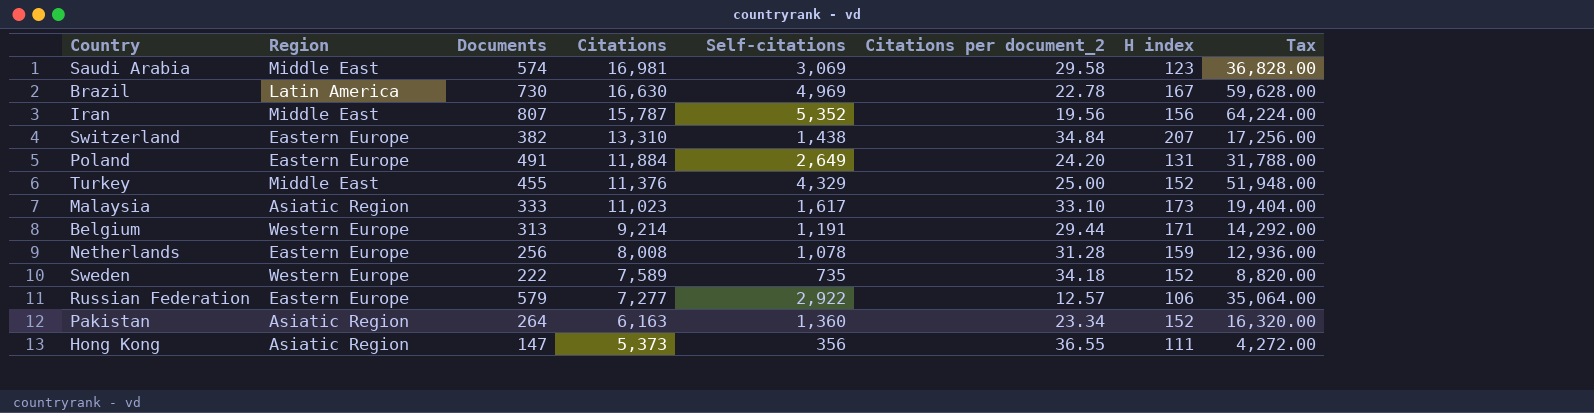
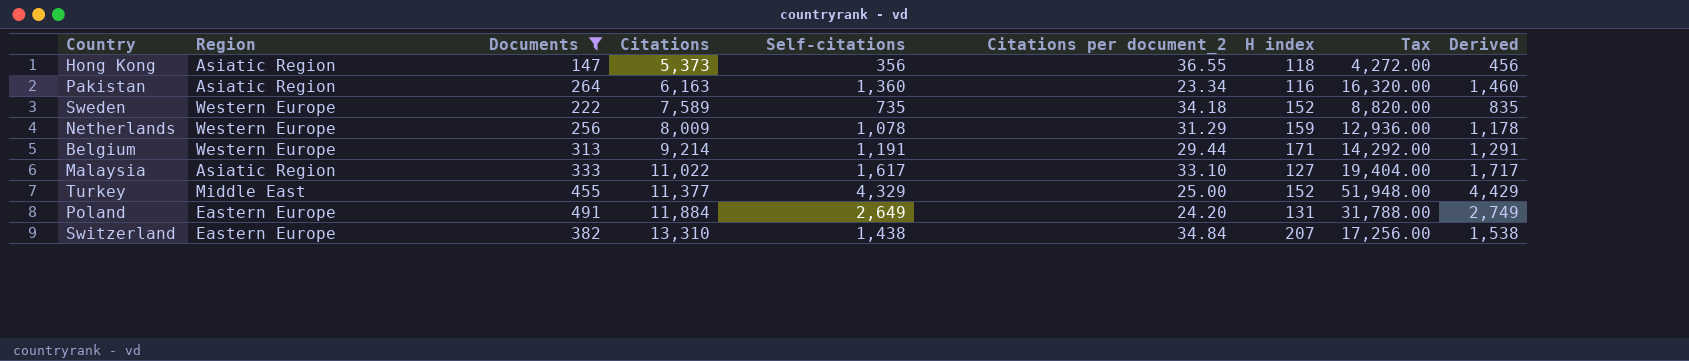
filter: none -> Documents <= 491
row order: Citations descending -> Citations ascending
column Derived | formula: none -> [Self-citations] + 100
Hong Kong | H index: 111 -> 118
Pakistan | H index: 152 -> 116
Netherlands | Region: Eastern Europe -> Western Europe
Netherlands | Citations: 8,008 -> 8,009
Netherlands | Citations per document_2: 31.28 -> 31.29
Malaysia | Citations: 11,023 -> 11,022
Malaysia | H index: 173 -> 127
Turkey | Citations: 11,376 -> 11,377

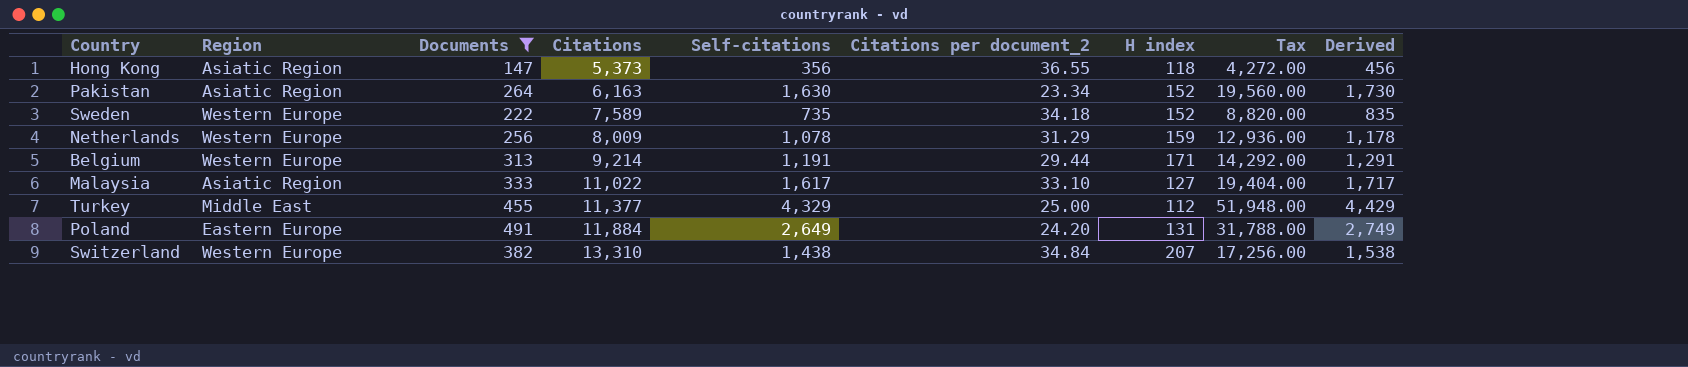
Pakistan | Self-citations: 1,360 -> 1,630
Pakistan | H index: 116 -> 152
Pakistan | Tax: 16,320.00 -> 19,560.00
Pakistan | Derived: 1,460 -> 1,730
Turkey | H index: 152 -> 112
Switzerland | Region: Eastern Europe -> Western Europe

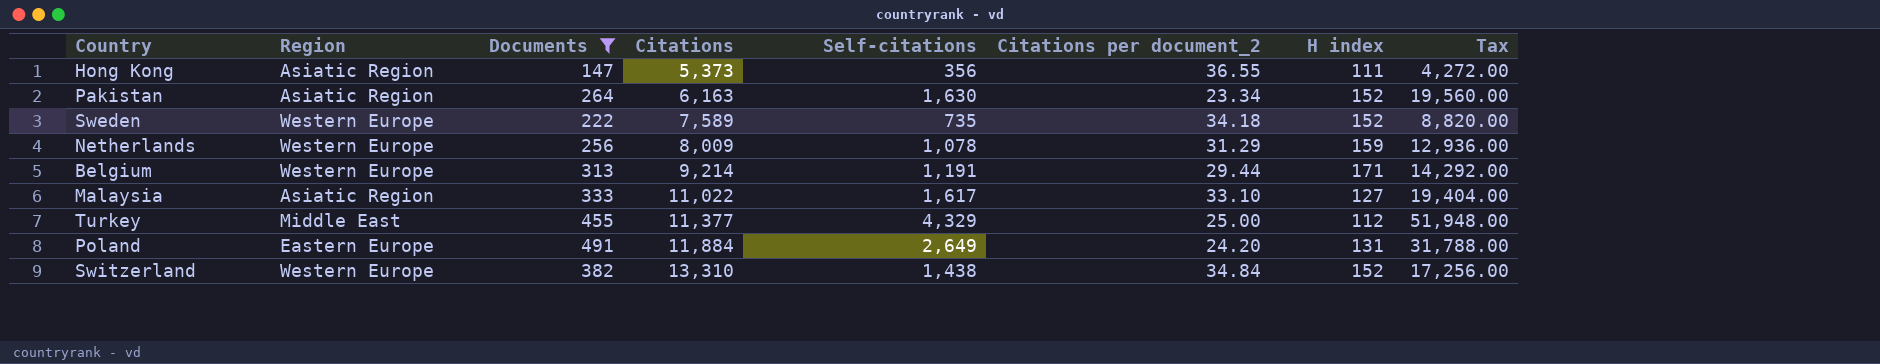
column Derived | formula: [Self-citations] + 100 -> none
Hong Kong | H index: 118 -> 111
Switzerland | H index: 207 -> 152

